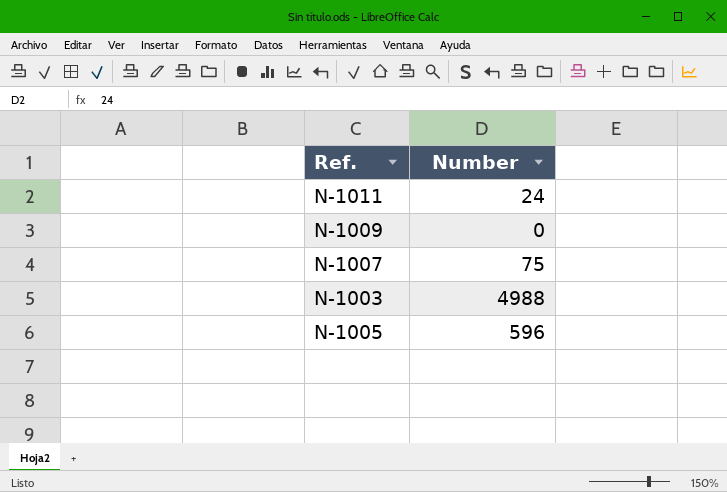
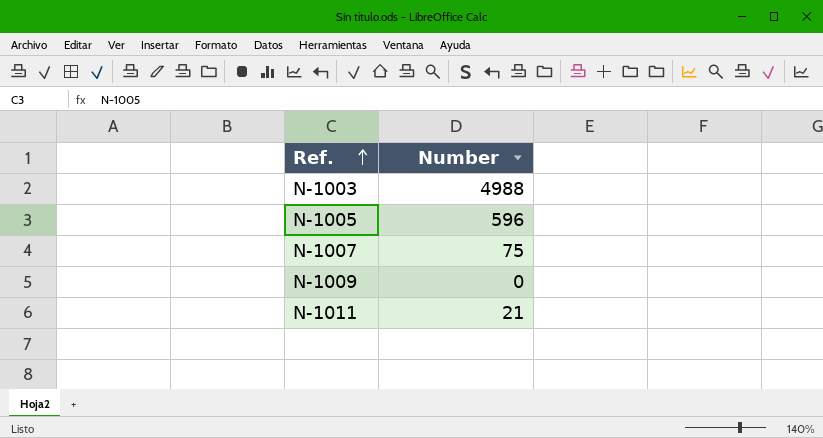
row order: none -> Ref. ascending
N-1011 | Number: 24 -> 21

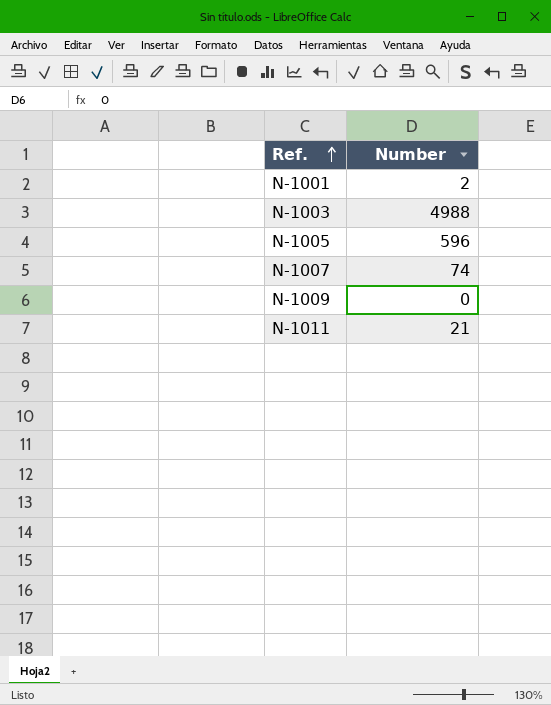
row N-1001: none -> 2
N-1007 | Number: 75 -> 74

